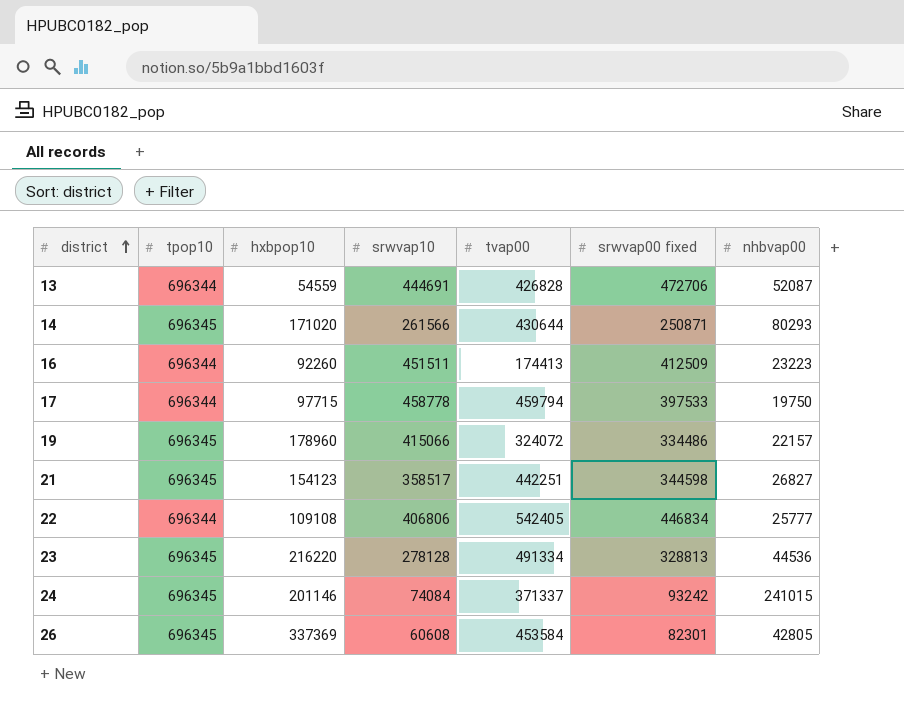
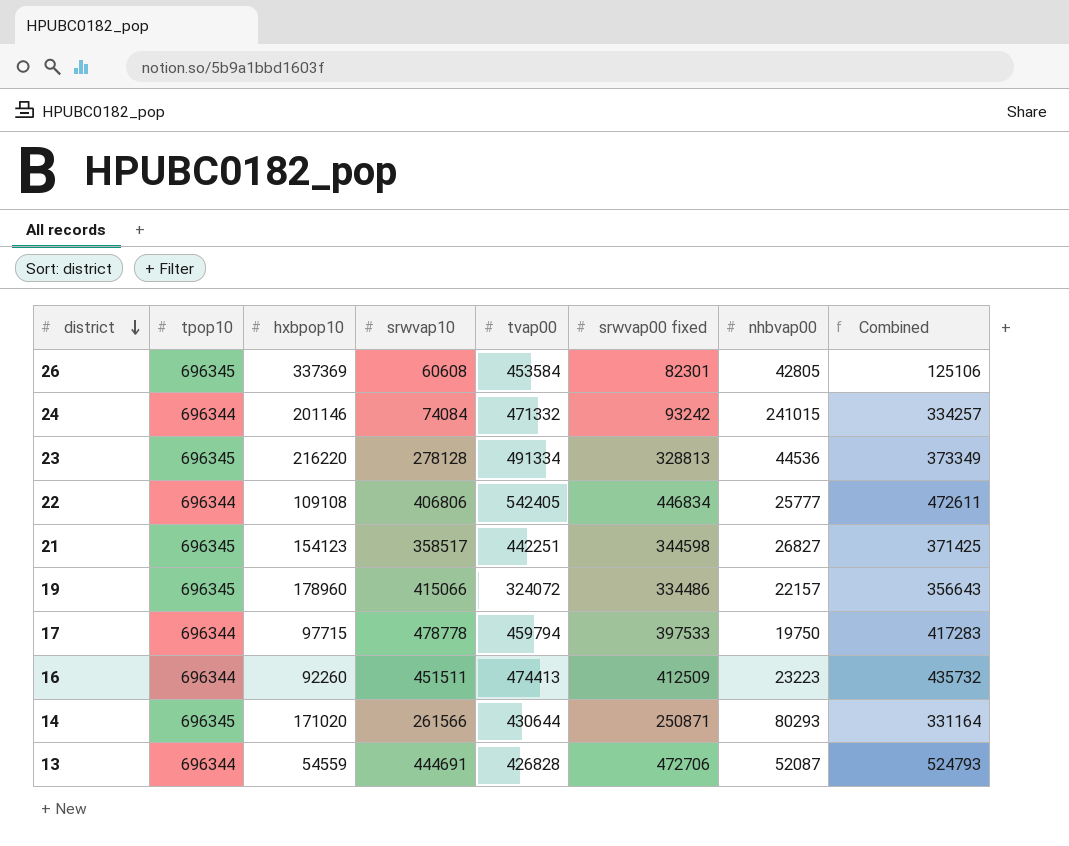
row order: district ascending -> district descending
column Combined | formula: none -> [srwvap00 fixed] + [nhbvap00]
24 | tpop10: 696345 -> 696344
24 | tvap00: 371337 -> 471332
17 | srwvap10: 458778 -> 478778
16 | tvap00: 174413 -> 474413

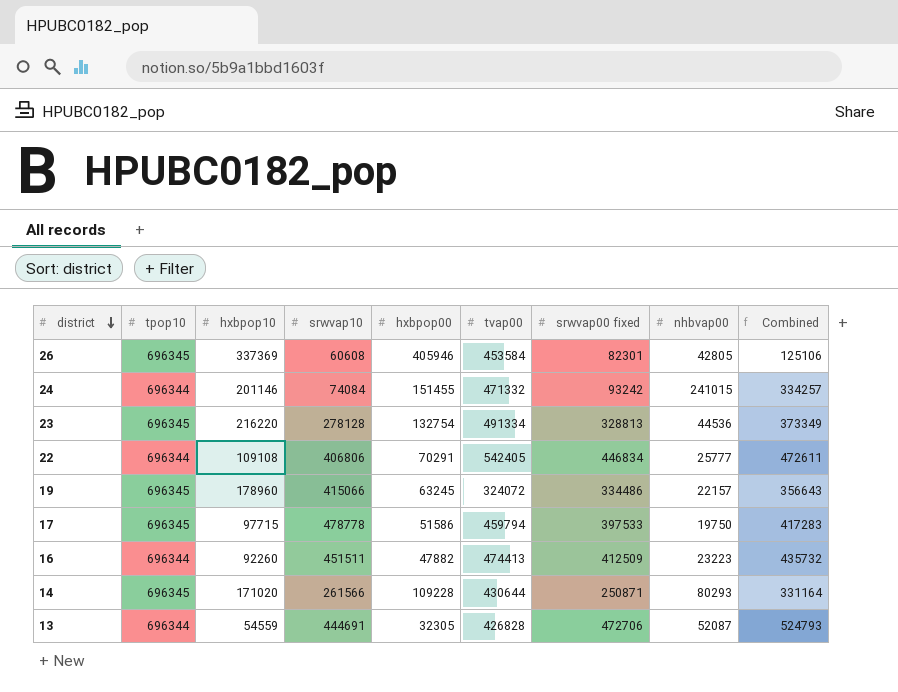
column hxbpop00 | position: none -> 5
row 21: 696345 | 154123 | 358517 | 442251 | 344598 | 26827 | 371425 -> none
17 | tpop10: 696344 -> 696345

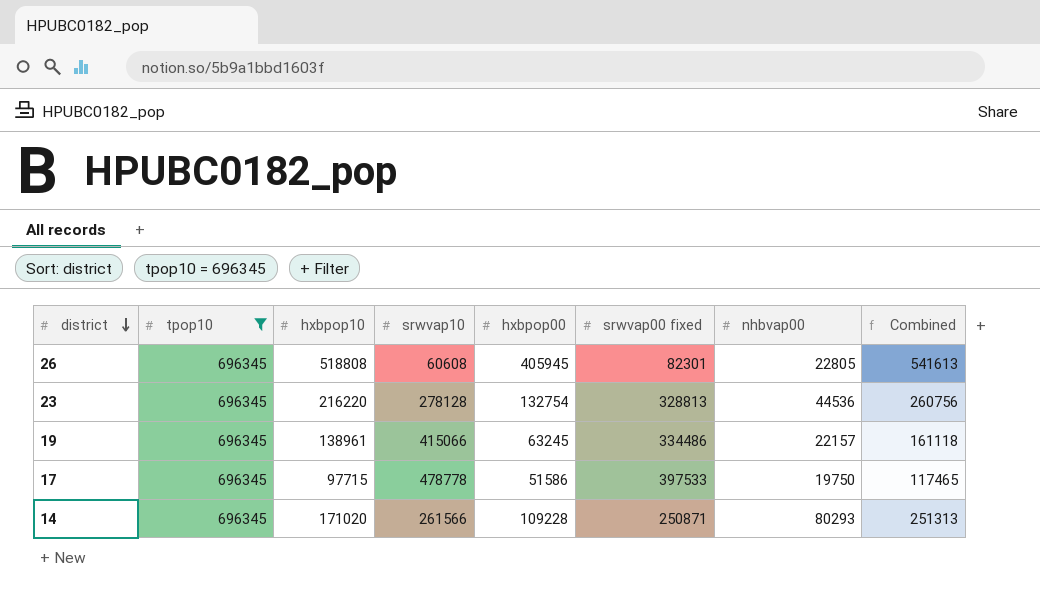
filter: none -> tpop10 = 696345
column tvap00 | position: 6 -> none
column Combined | formula: [srwvap00 fixed] + [nhbvap00] -> [hxbpop10] + [nhbvap00]
26 | hxbpop10: 337369 -> 518808
26 | hxbpop00: 405946 -> 405945
26 | nhbvap00: 42805 -> 22805
19 | hxbpop10: 178960 -> 138961

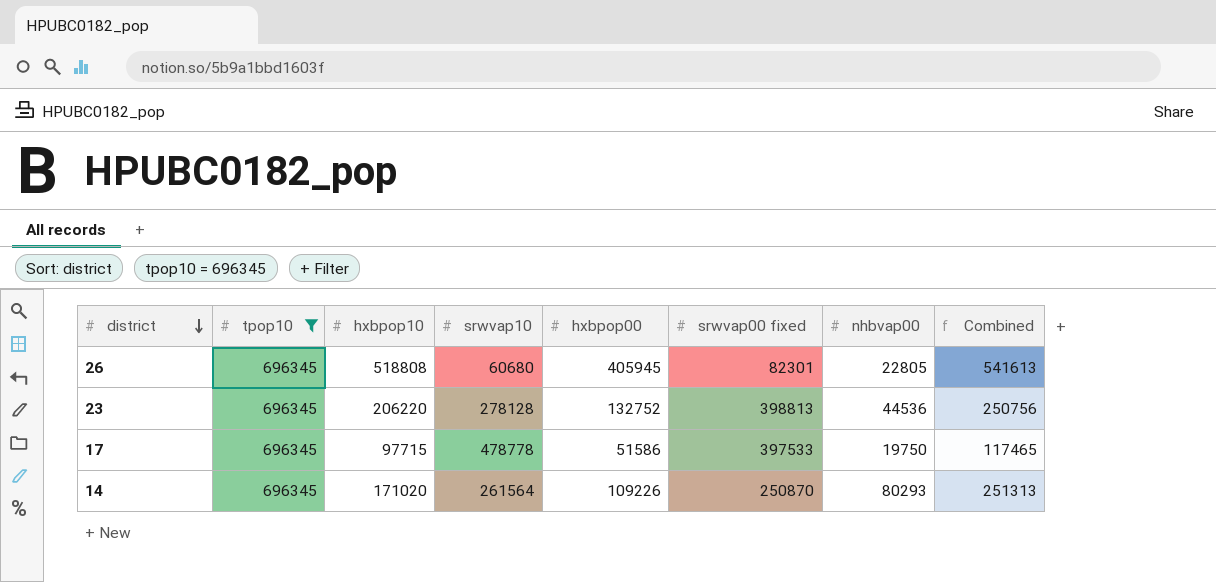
row 19: 696345 | 138961 | 415066 | 63245 | 334486 | 22157 | 161118 -> none
26 | srwvap10: 60608 -> 60680
23 | hxbpop10: 216220 -> 206220
23 | hxbpop00: 132754 -> 132752
23 | srwvap00 fixed: 328813 -> 398813
23 | Combined: 260756 -> 250756
14 | srwvap10: 261566 -> 261564
14 | hxbpop00: 109228 -> 109226
14 | srwvap00 fixed: 250871 -> 250870

